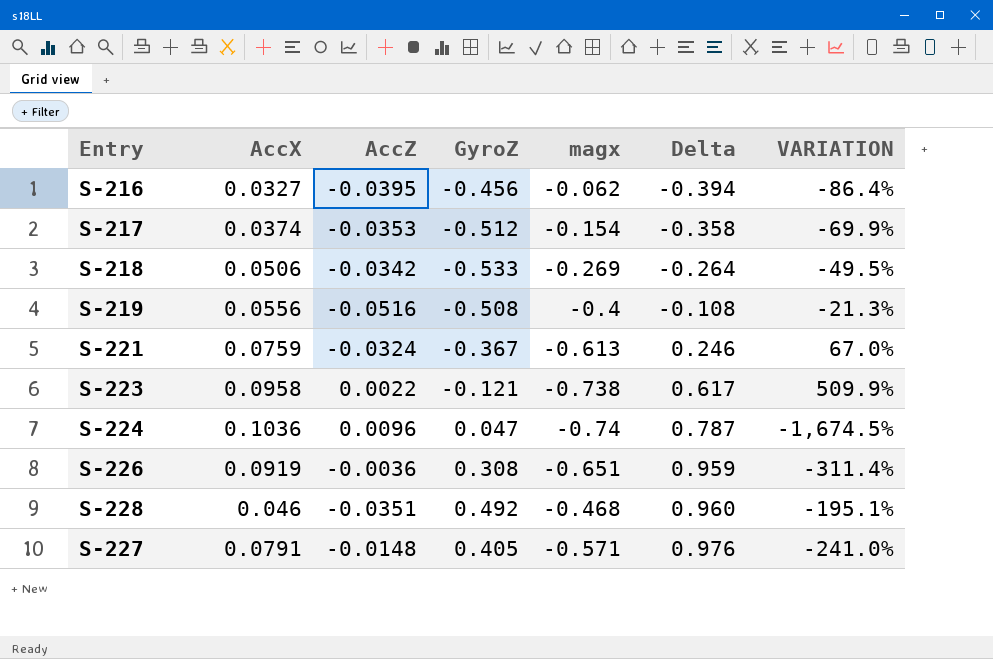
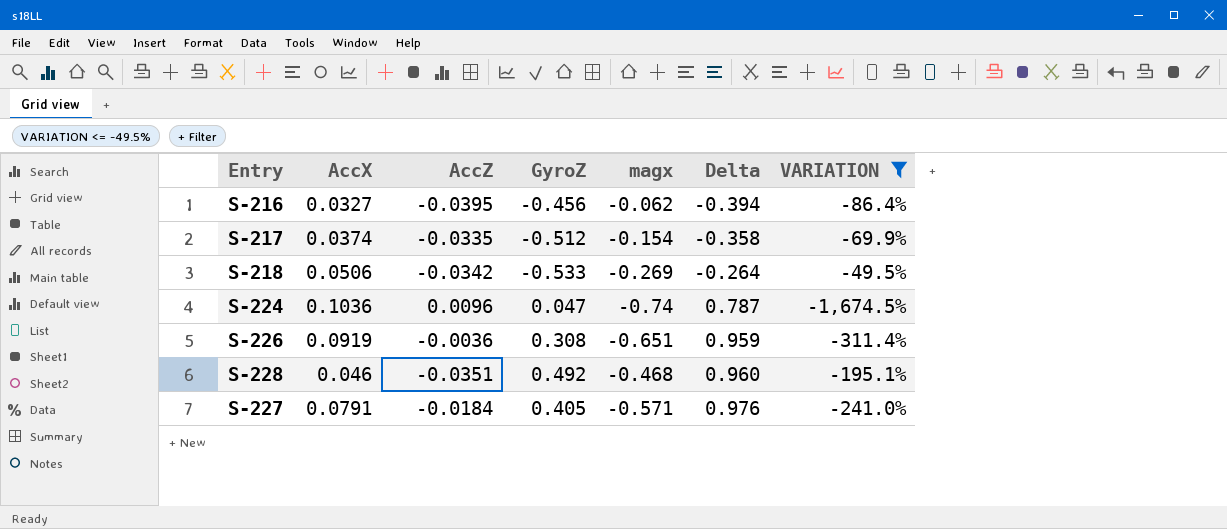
filter: none -> VARIATION <= -49.5%
S-217 | AccZ: -0.0353 -> -0.0335
S-227 | AccZ: -0.0148 -> -0.0184

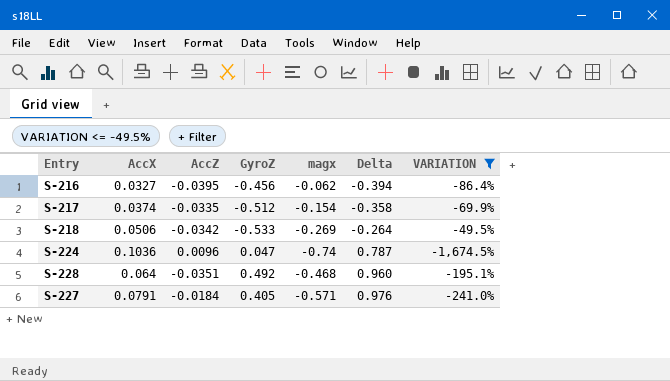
row S-226: 0.0919 | -0.0036 | 0.308 | -0.651 | 0.959 | -311.4% -> none
S-228 | AccX: 0.046 -> 0.064

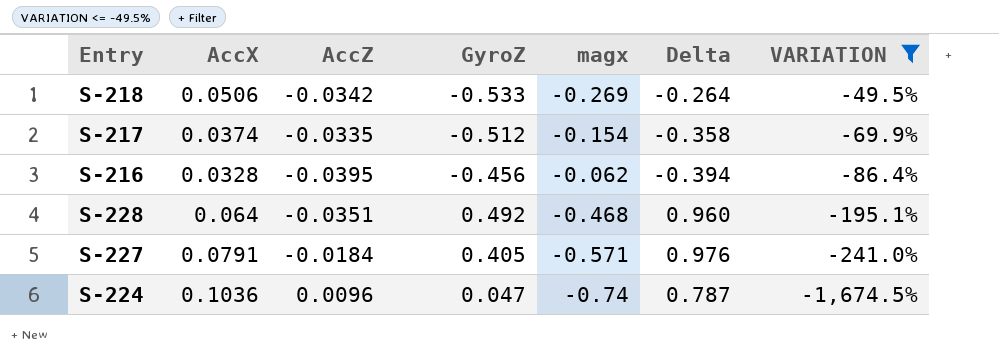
row order: Delta ascending -> VARIATION descending
S-216 | AccX: 0.0327 -> 0.0328

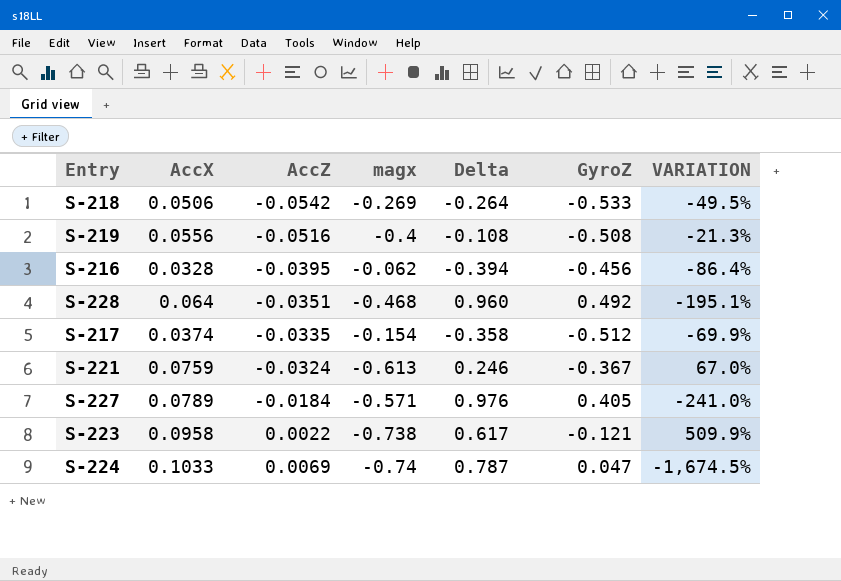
filter: VARIATION <= -49.5% -> none
row order: VARIATION descending -> AccZ ascending
column GyroZ | position: 4 -> 6
S-218 | AccZ: -0.0342 -> -0.0542
S-227 | AccX: 0.0791 -> 0.0789
S-224 | AccX: 0.1036 -> 0.1033
S-224 | AccZ: 0.0096 -> 0.0069

